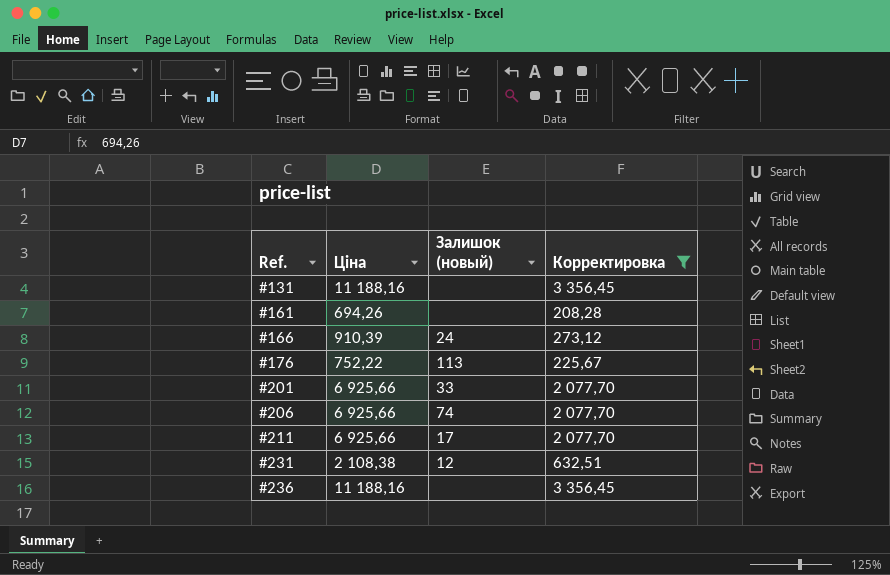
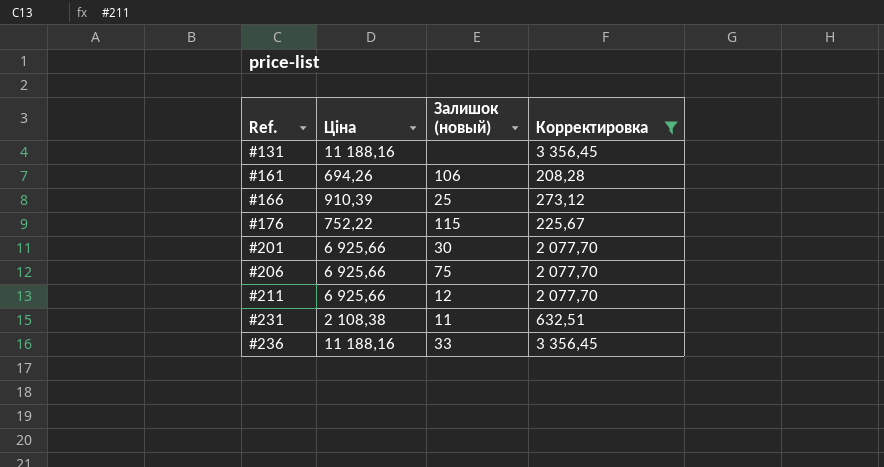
#161 | Залишок (новый): none -> 106
#166 | Залишок (новый): 24 -> 25
#176 | Залишок (новый): 113 -> 115
#201 | Залишок (новый): 33 -> 30
#206 | Залишок (новый): 74 -> 75
#211 | Залишок (новый): 17 -> 12
#231 | Залишок (новый): 12 -> 11
#236 | Залишок (новый): none -> 33

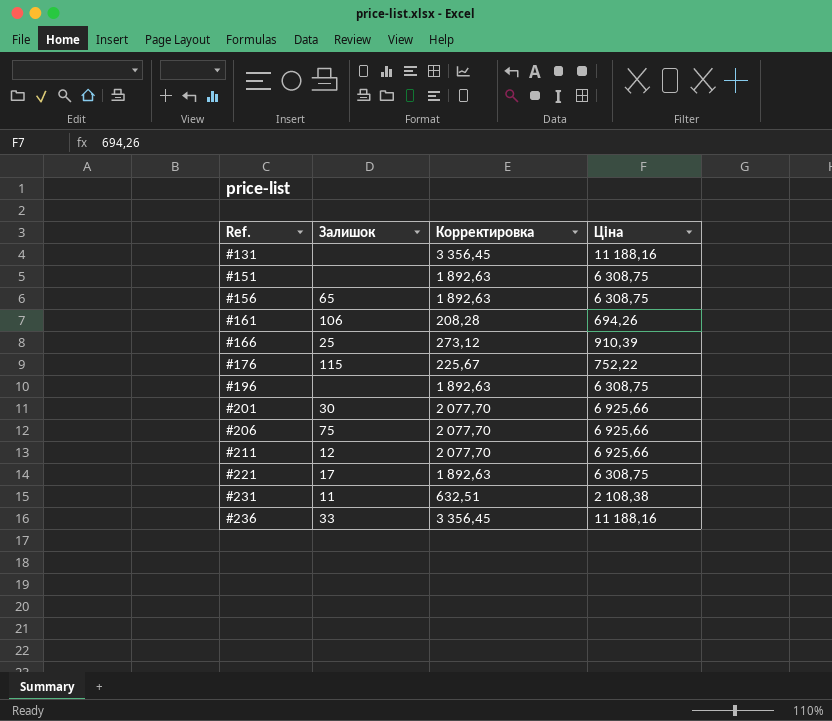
filter: Корректировка != 1 892,63 -> none
column name: Залишок (новый) -> Залишок
column Ціна | position: 2 -> 4

